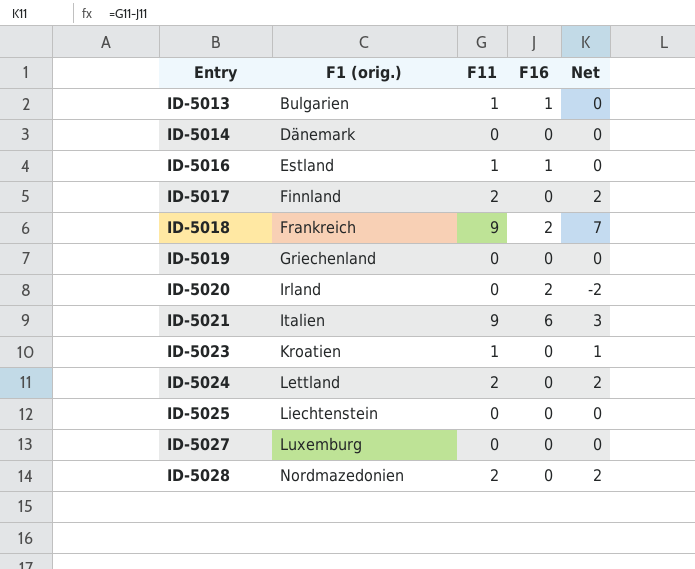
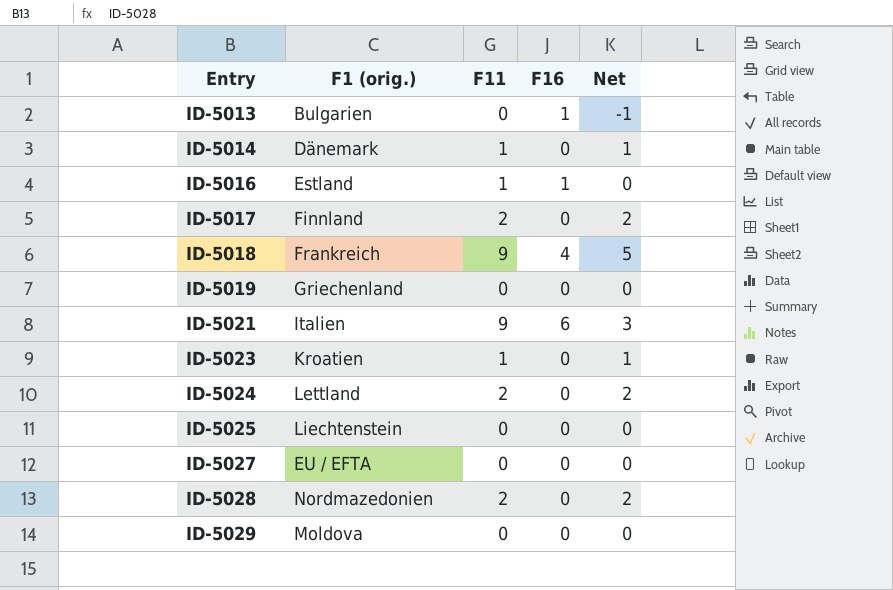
row ID-5020: Irland | 0 | 2 | -2 -> none
ID-5013 | F11: 1 -> 0
ID-5013 | Net: 0 -> -1
ID-5014 | F11: 0 -> 1
ID-5014 | Net: 0 -> 1
ID-5018 | F16: 2 -> 4
ID-5018 | Net: 7 -> 5
ID-5027 | F1 (orig.): Luxemburg -> EU / EFTA
row ID-5029: none -> Moldova | 0 | 0 | 0

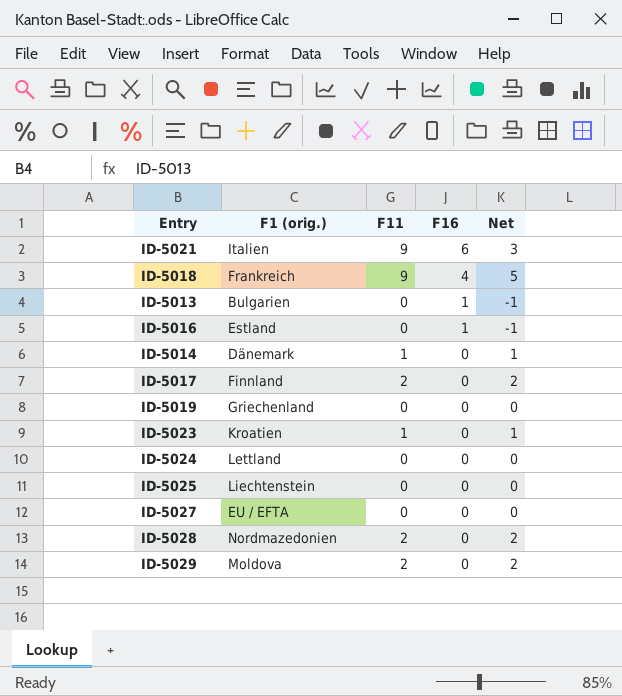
row order: Entry ascending -> F16 descending
ID-5016 | F11: 1 -> 0
ID-5016 | Net: 0 -> -1
ID-5024 | F11: 2 -> 0
ID-5024 | Net: 2 -> 0
ID-5029 | F11: 0 -> 2
ID-5029 | Net: 0 -> 2

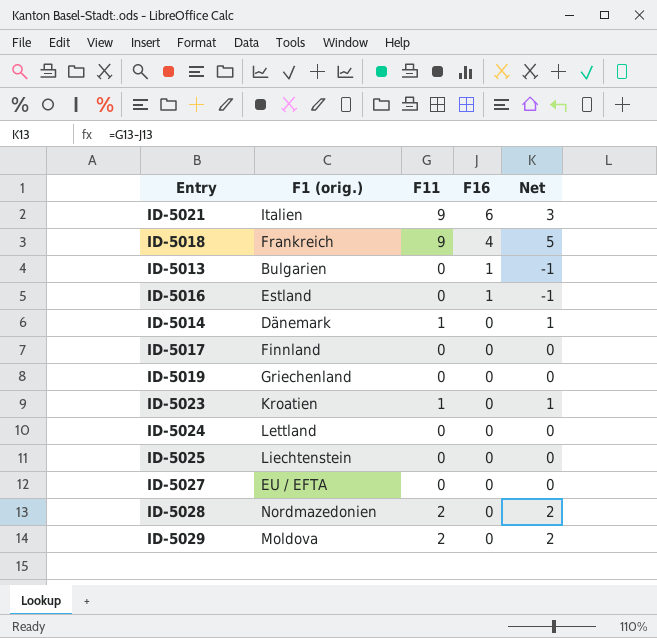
ID-5017 | F11: 2 -> 0
ID-5017 | Net: 2 -> 0

